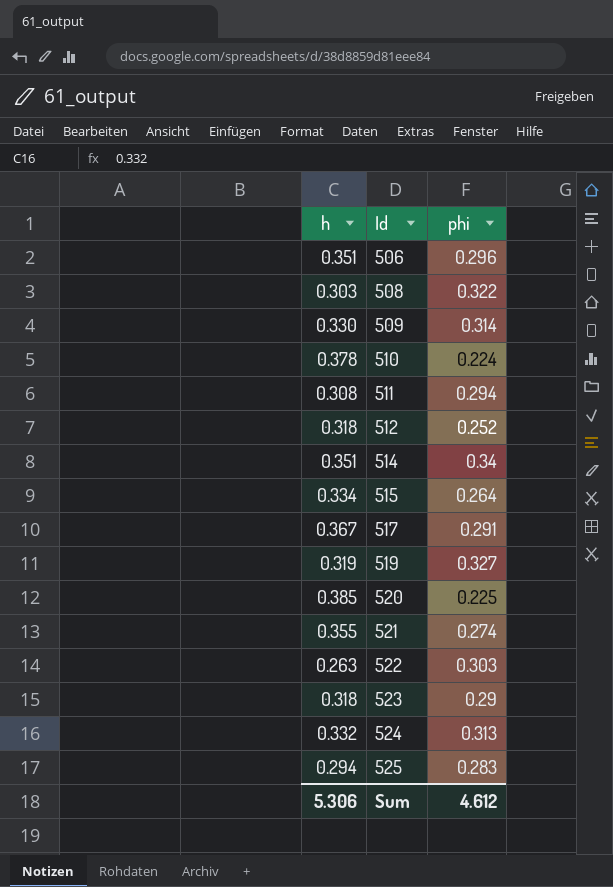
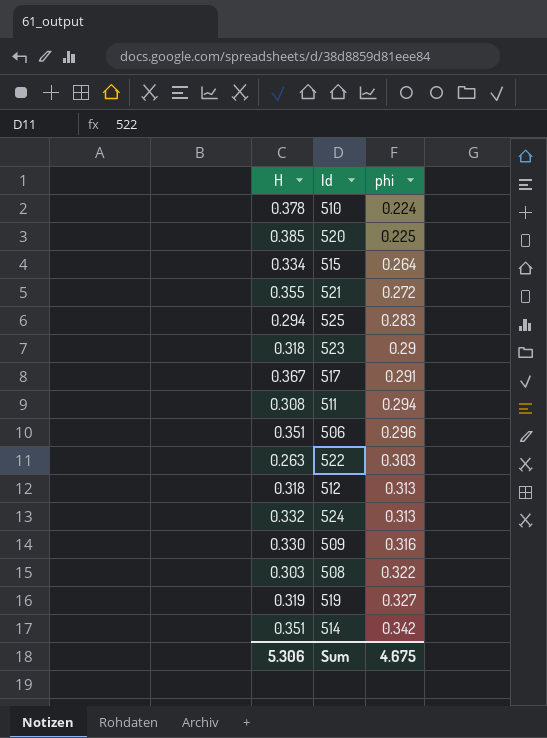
row order: Id ascending -> phi ascending
column name: h -> H
521 | phi: 0.274 -> 0.272
512 | phi: 0.252 -> 0.313
509 | phi: 0.314 -> 0.316
514 | phi: 0.34 -> 0.342
Sum | phi: 4.612 -> 4.675

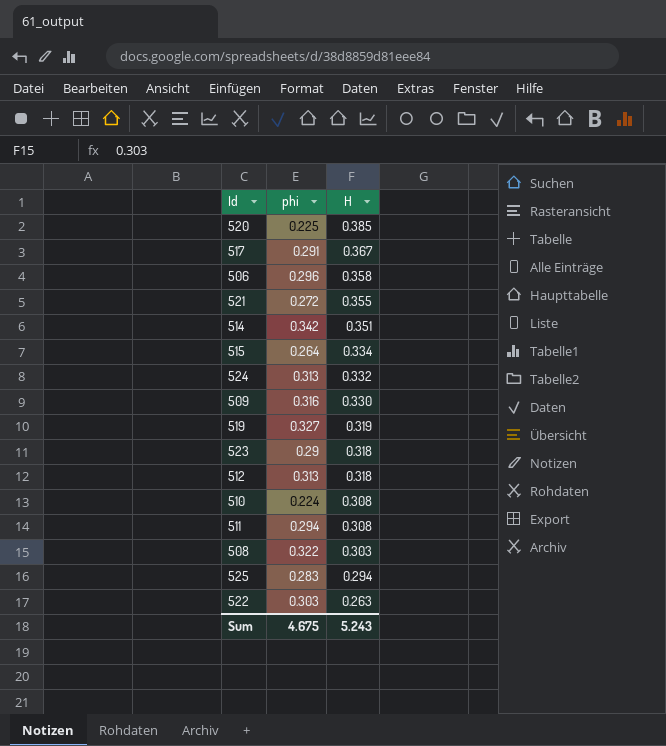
row order: phi ascending -> H descending
column H | position: 1 -> 3
506 | H: 0.351 -> 0.358
510 | H: 0.378 -> 0.308
Sum | H: 5.306 -> 5.243

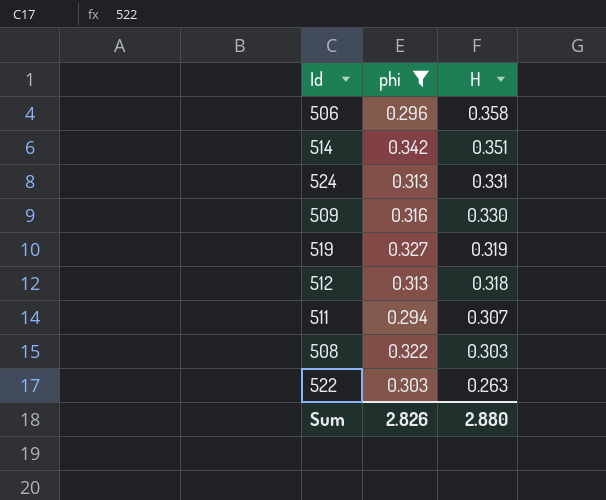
filter: none -> phi >= 0.294
524 | H: 0.332 -> 0.331
511 | H: 0.308 -> 0.307
Sum | phi: 4.675 -> 2.826
Sum | H: 5.243 -> 2.880

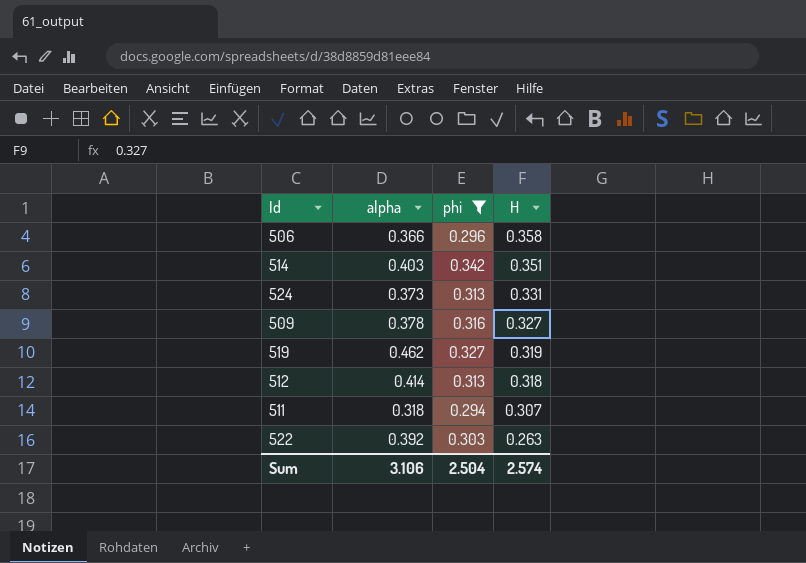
column alpha | position: none -> 2
row 508: 0.322 | 0.303 -> none
509 | H: 0.330 -> 0.327
Sum | phi: 2.826 -> 2.504
Sum | H: 2.880 -> 2.574

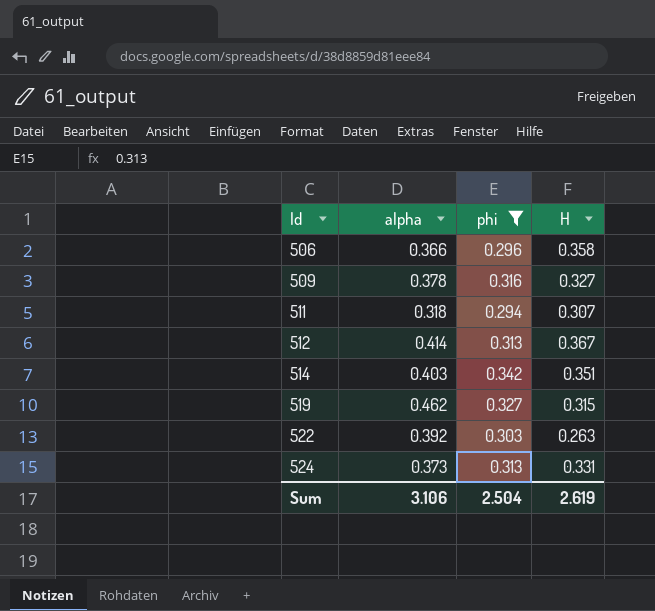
row order: H descending -> Id ascending
512 | H: 0.318 -> 0.367
519 | H: 0.319 -> 0.315
Sum | H: 2.574 -> 2.619

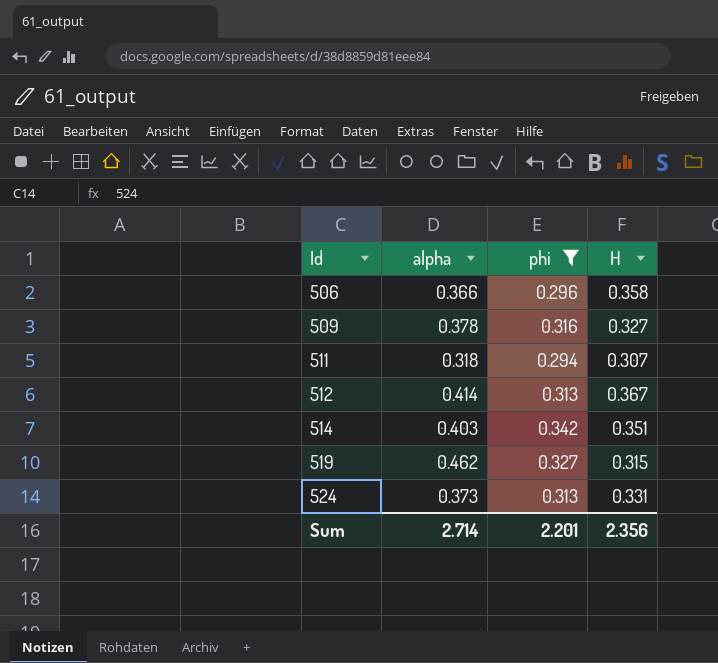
row 522: 0.392 | 0.303 | 0.263 -> none
Sum | alpha: 3.106 -> 2.714
Sum | phi: 2.504 -> 2.201
Sum | H: 2.619 -> 2.356

